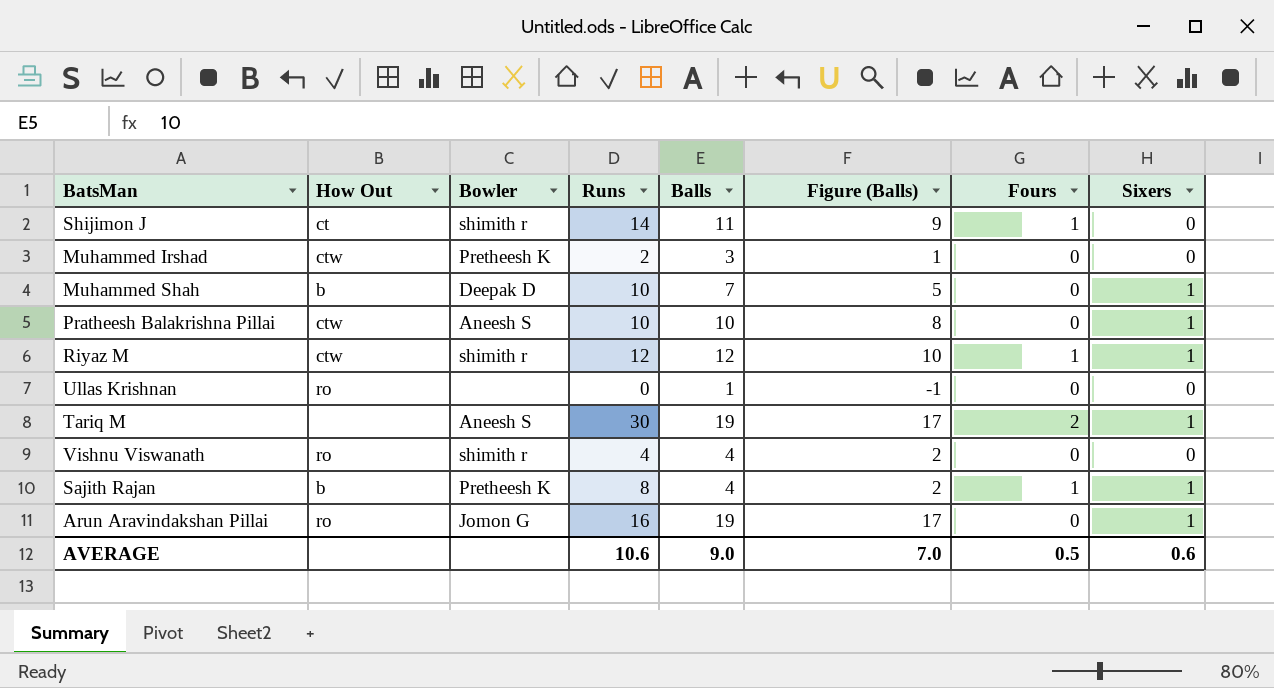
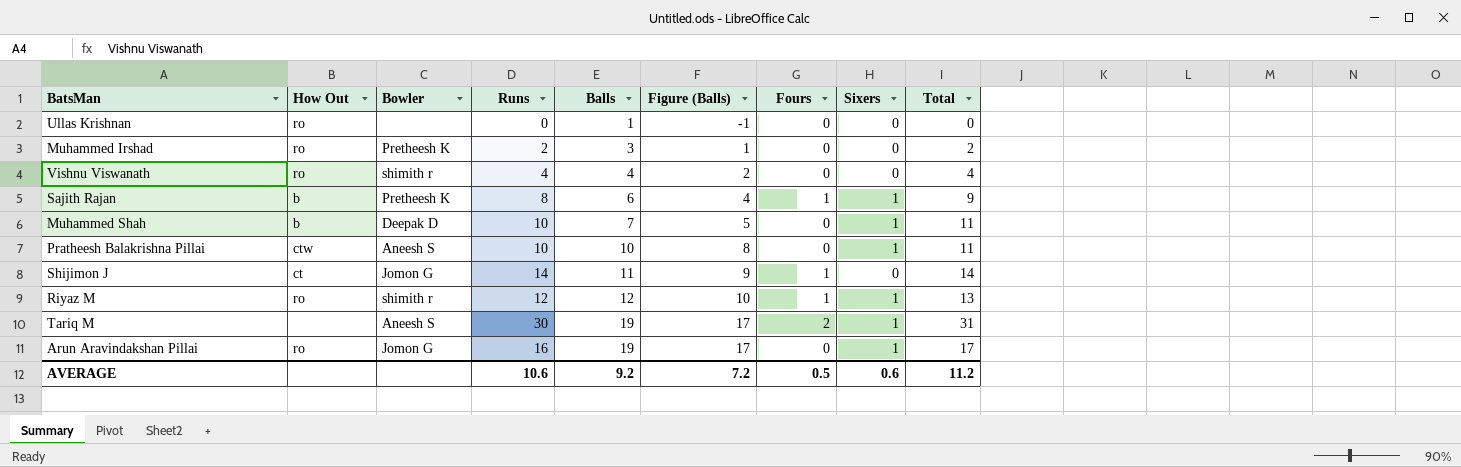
row order: none -> Balls ascending
column Total | formula: none -> [Runs] + [Sixers]
Muhammed Irshad | How Out: ctw -> ro
Sajith Rajan | Balls: 4 -> 6
Sajith Rajan | Figure (Balls): 2 -> 4
Shijimon J | Bowler: shimith r -> Jomon G
Riyaz M | How Out: ctw -> ro
AVERAGE | Balls: 9.0 -> 9.2
AVERAGE | Figure (Balls): 7.0 -> 7.2

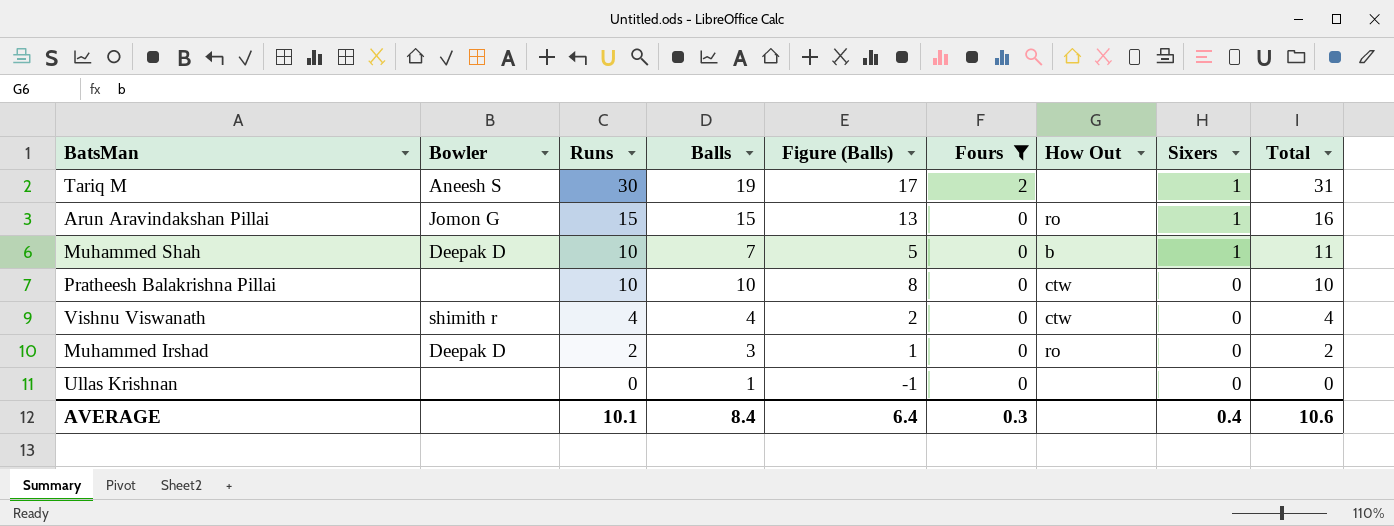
filter: none -> Fours != 1
row order: Balls ascending -> Runs descending
column How Out | position: 2 -> 7
Arun Aravindakshan Pillai | Runs: 16 -> 15
Arun Aravindakshan Pillai | Balls: 19 -> 15
Arun Aravindakshan Pillai | Figure (Balls): 17 -> 13
Arun Aravindakshan Pillai | Total: 17 -> 16
Pratheesh Balakrishna Pillai | Bowler: Aneesh S -> none
Pratheesh Balakrishna Pillai | Sixers: 1 -> 0
Pratheesh Balakrishna Pillai | Total: 11 -> 10
Vishnu Viswanath | How Out: ro -> ctw
Muhammed Irshad | Bowler: Pretheesh K -> Deepak D
Ullas Krishnan | How Out: ro -> none
AVERAGE | Runs: 10.6 -> 10.1
AVERAGE | Balls: 9.2 -> 8.4
AVERAGE | Figure (Balls): 7.2 -> 6.4
AVERAGE | Fours: 0.5 -> 0.3
AVERAGE | Sixers: 0.6 -> 0.4
AVERAGE | Total: 11.2 -> 10.6

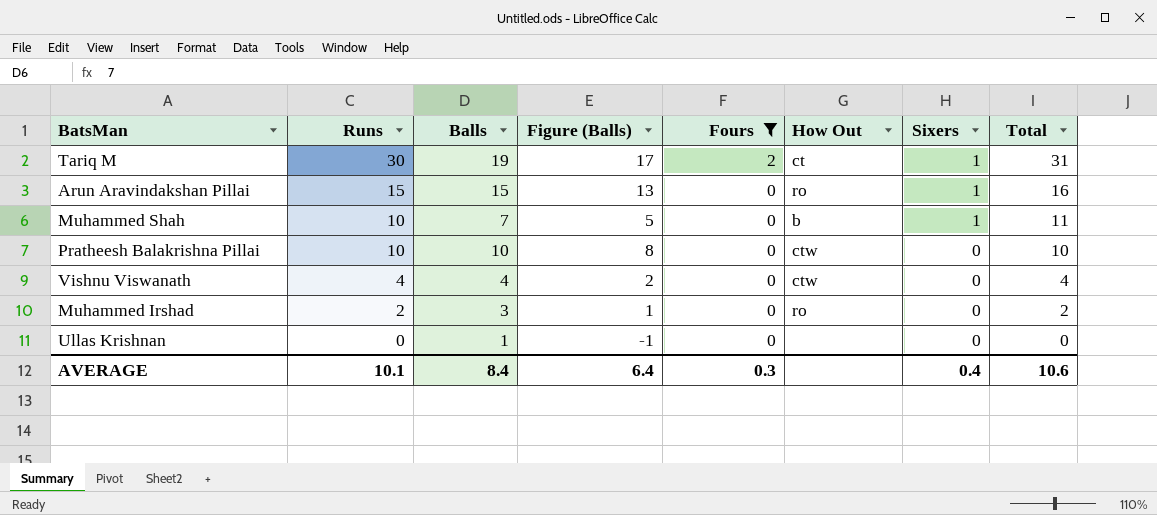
column Bowler | position: 2 -> none
Tariq M | How Out: none -> ct

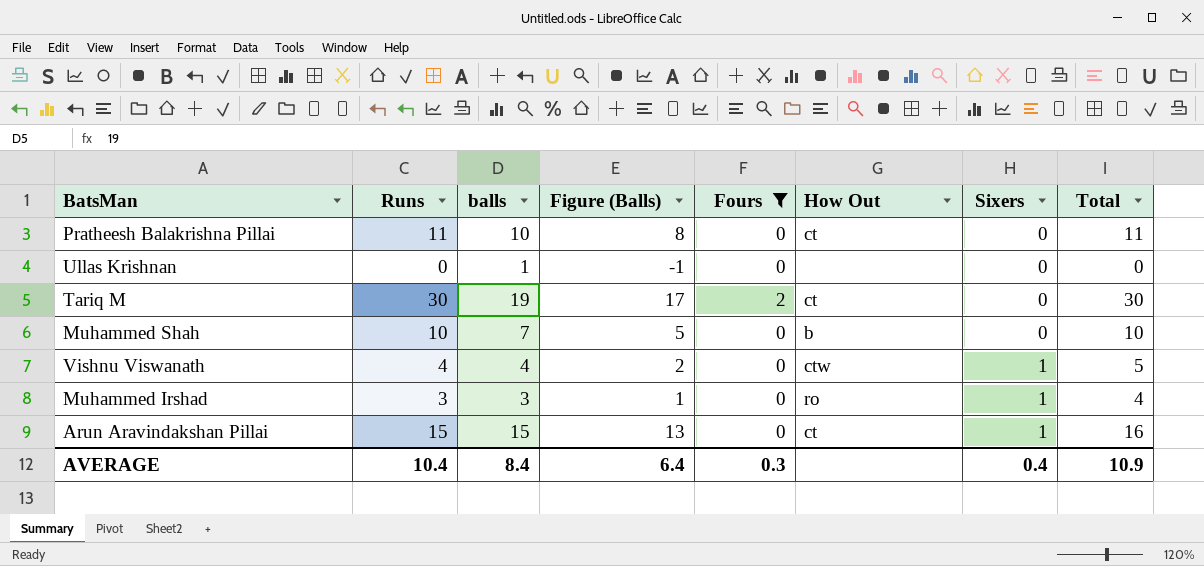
row order: Runs descending -> Sixers ascending
column name: Balls -> balls
Pratheesh Balakrishna Pillai | Runs: 10 -> 11
Pratheesh Balakrishna Pillai | How Out: ctw -> ct
Pratheesh Balakrishna Pillai | Total: 10 -> 11
Tariq M | Sixers: 1 -> 0
Tariq M | Total: 31 -> 30
Muhammed Shah | Sixers: 1 -> 0
Muhammed Shah | Total: 11 -> 10
Vishnu Viswanath | Sixers: 0 -> 1
Vishnu Viswanath | Total: 4 -> 5
Muhammed Irshad | Runs: 2 -> 3
Muhammed Irshad | Sixers: 0 -> 1
Muhammed Irshad | Total: 2 -> 4
Arun Aravindakshan Pillai | How Out: ro -> ct
AVERAGE | Runs: 10.1 -> 10.4
AVERAGE | Total: 10.6 -> 10.9

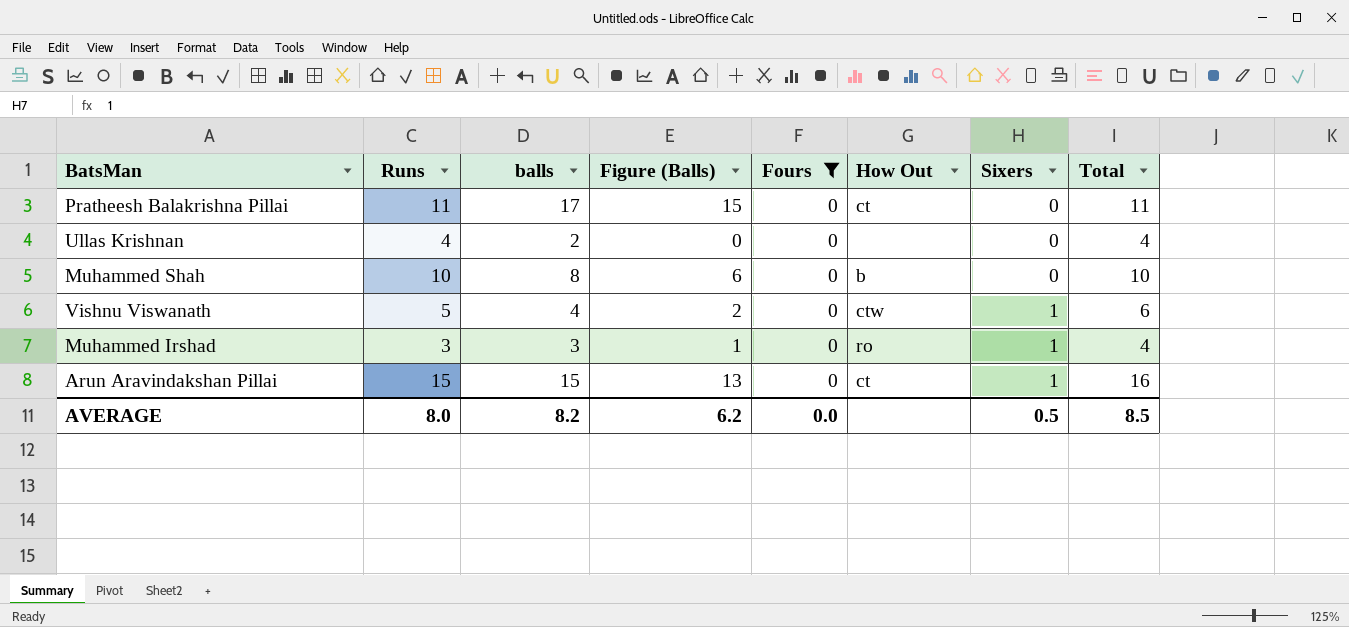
row Tariq M: 30 | 19 | 17 | 2 | ct | 0 | 30 -> none
Pratheesh Balakrishna Pillai | balls: 10 -> 17
Pratheesh Balakrishna Pillai | Figure (Balls): 8 -> 15
Ullas Krishnan | Runs: 0 -> 4
Ullas Krishnan | balls: 1 -> 2
Ullas Krishnan | Figure (Balls): -1 -> 0
Ullas Krishnan | Total: 0 -> 4
Muhammed Shah | balls: 7 -> 8
Muhammed Shah | Figure (Balls): 5 -> 6
Vishnu Viswanath | Runs: 4 -> 5
Vishnu Viswanath | Total: 5 -> 6
AVERAGE | Runs: 10.4 -> 8.0
AVERAGE | balls: 8.4 -> 8.2
AVERAGE | Figure (Balls): 6.4 -> 6.2
AVERAGE | Fours: 0.3 -> 0.0
AVERAGE | Sixers: 0.4 -> 0.5
AVERAGE | Total: 10.9 -> 8.5

